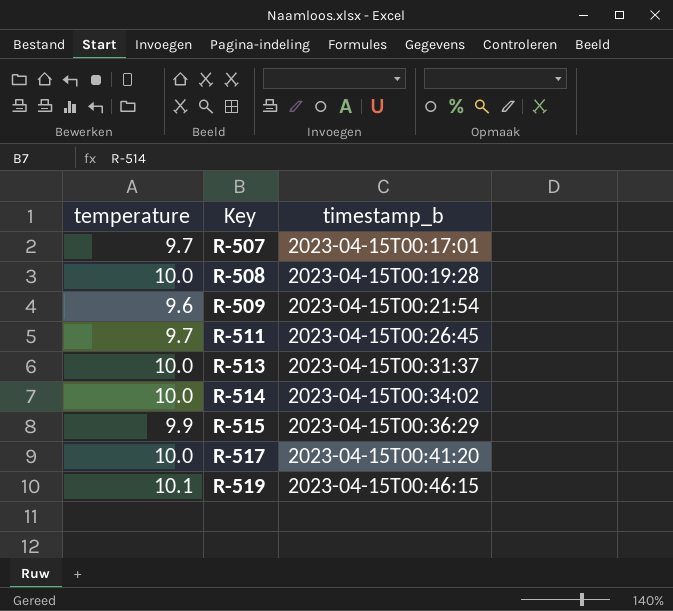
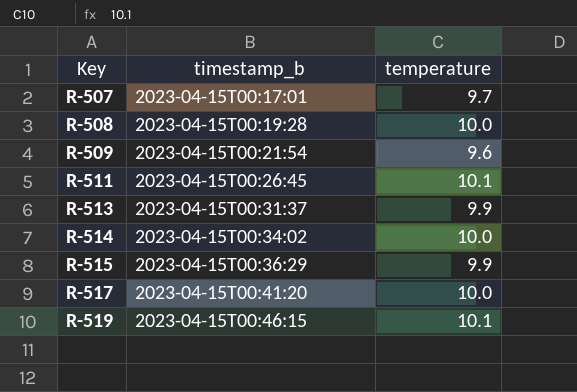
column temperature | position: 1 -> 3
R-511 | temperature: 9.7 -> 10.1
R-513 | temperature: 10.0 -> 9.9

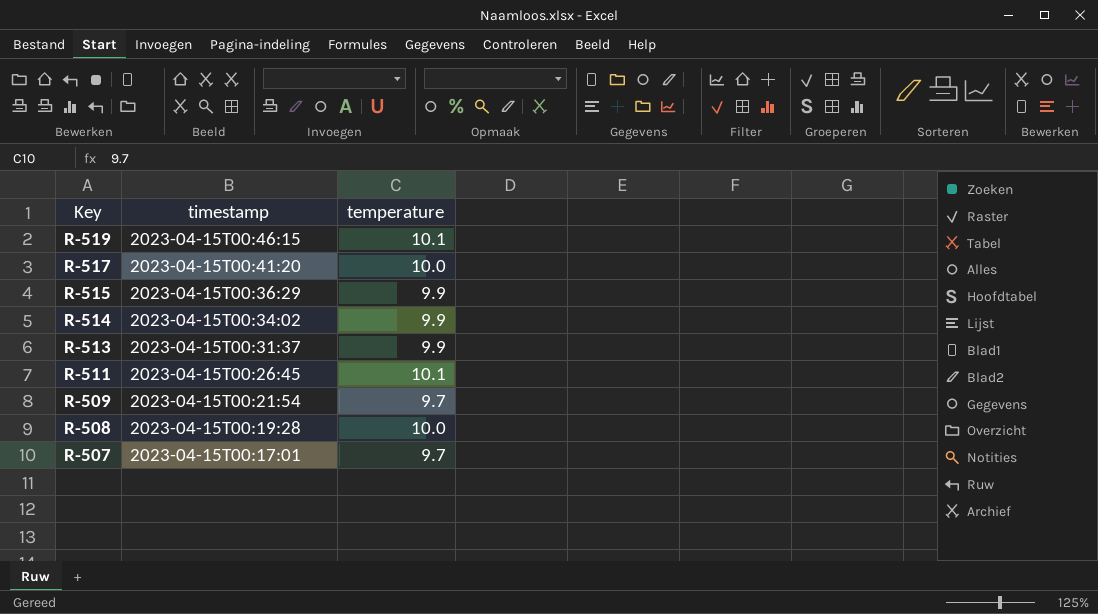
row order: Key ascending -> Key descending
column name: timestamp_b -> timestamp
R-514 | temperature: 10.0 -> 9.9
R-509 | temperature: 9.6 -> 9.7

